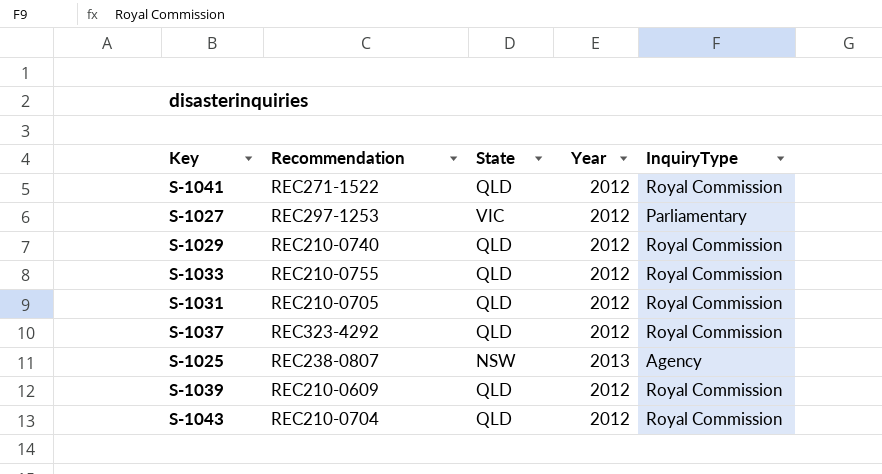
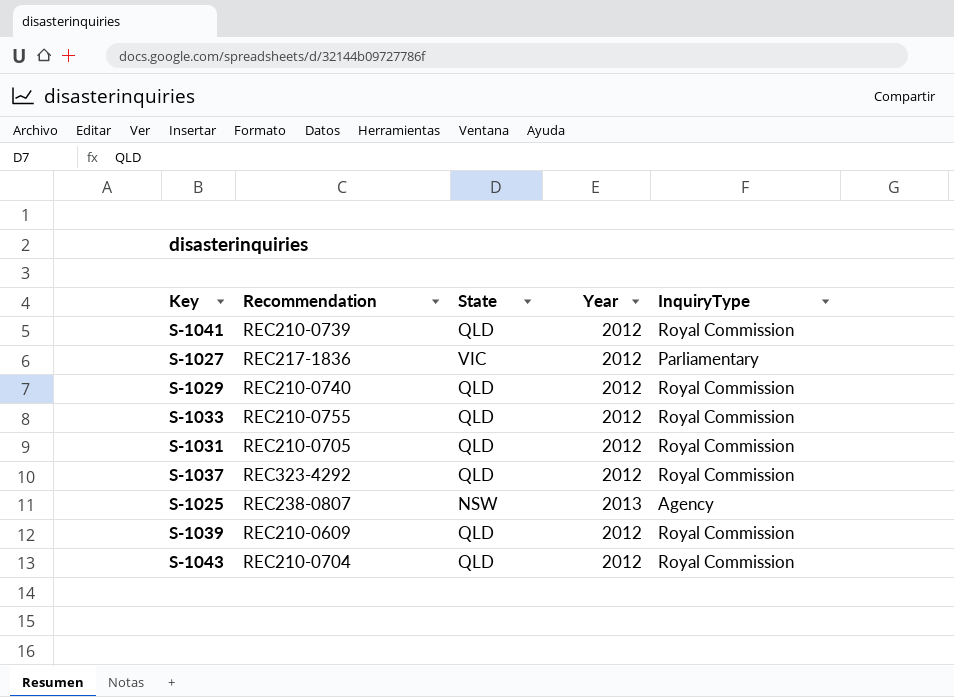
S-1041 | Recommendation: REC271-1522 -> REC210-0739
S-1027 | Recommendation: REC297-1253 -> REC217-1836

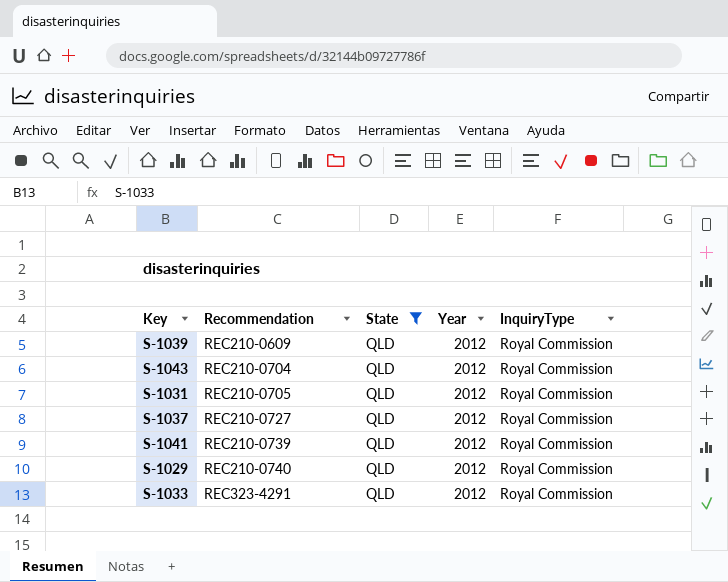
filter: none -> State = QLD
row order: none -> Recommendation ascending
S-1037 | Recommendation: REC323-4292 -> REC210-0727
S-1033 | Recommendation: REC210-0755 -> REC323-4291

